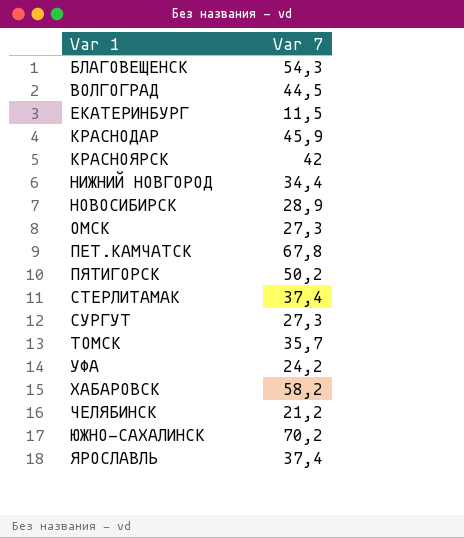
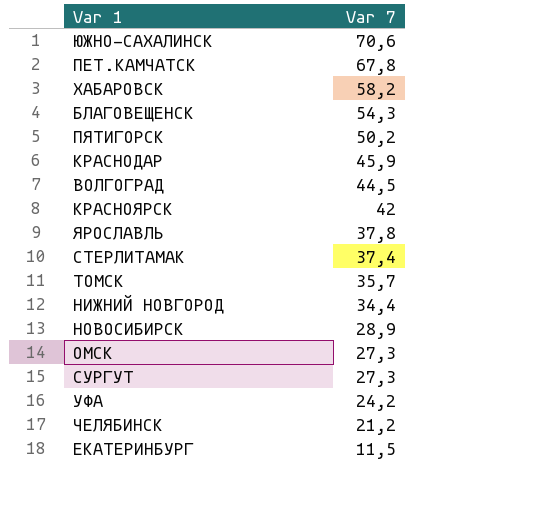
row order: Var 1 ascending -> Var 7 descending
ЮЖНО-САХАЛИНСК | Var 7: 70,2 -> 70,6
ЯРОСЛАВЛЬ | Var 7: 37,4 -> 37,8

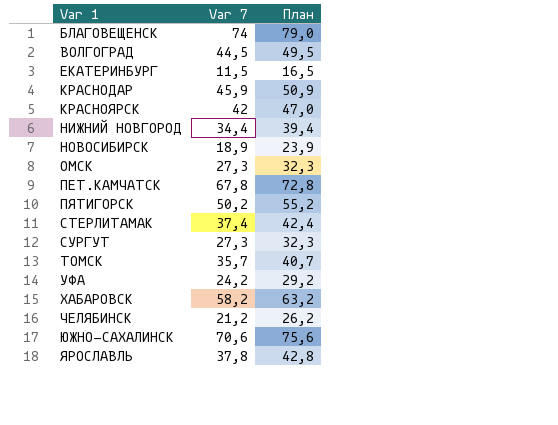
row order: Var 7 descending -> Var 1 ascending
column План | formula: none -> [Var 7] + 5
БЛАГОВЕЩЕНСК | Var 7: 54,3 -> 74
НОВОСИБИРСК | Var 7: 28,9 -> 18,9

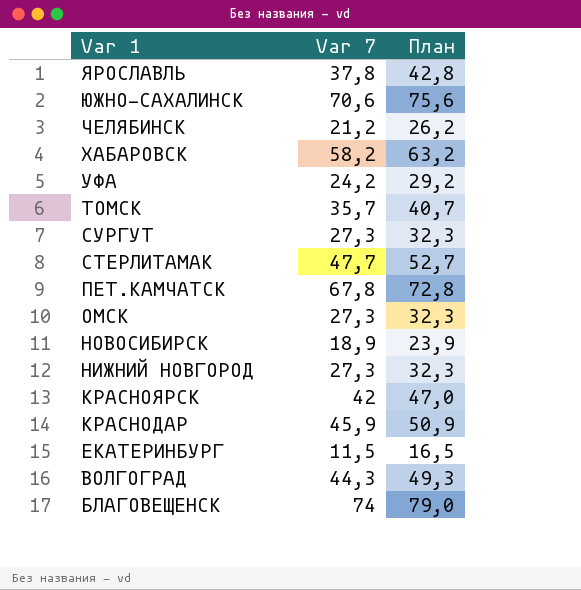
row order: Var 1 ascending -> Var 1 descending
row ПЯТИГОРСК: 50,2 | 55,2 -> none
СТЕРЛИТАМАК | Var 7: 37,4 -> 47,7
СТЕРЛИТАМАК | План: 42,4 -> 52,7
НИЖНИЙ НОВГОРОД | Var 7: 34,4 -> 27,3
НИЖНИЙ НОВГОРОД | План: 39,4 -> 32,3
ВОЛГОГРАД | Var 7: 44,5 -> 44,3
ВОЛГОГРАД | План: 49,5 -> 49,3

